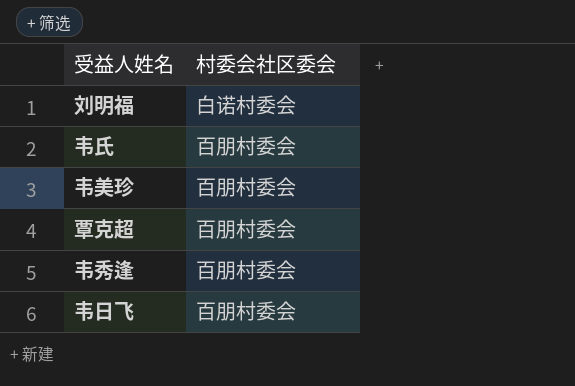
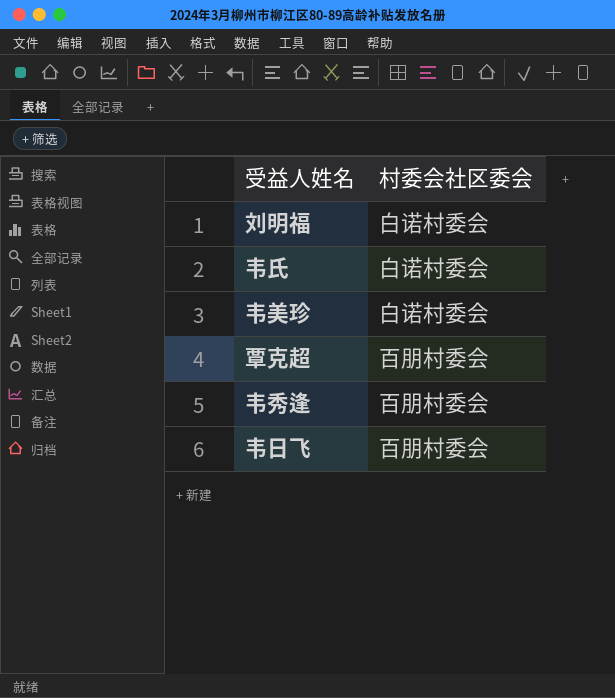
韦氏 | 村委会社区委会: 百朋村委会 -> 白诺村委会
韦美珍 | 村委会社区委会: 百朋村委会 -> 白诺村委会

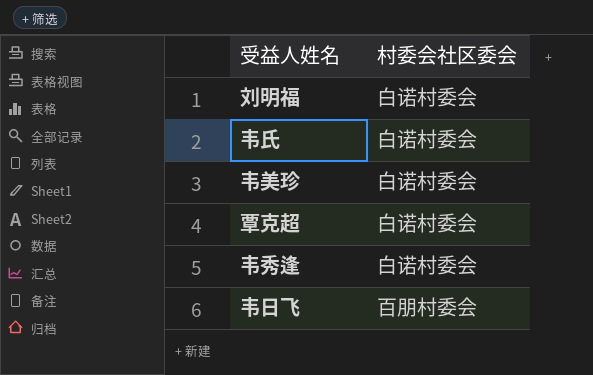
覃克超 | 村委会社区委会: 百朋村委会 -> 白诺村委会
韦秀逢 | 村委会社区委会: 百朋村委会 -> 白诺村委会

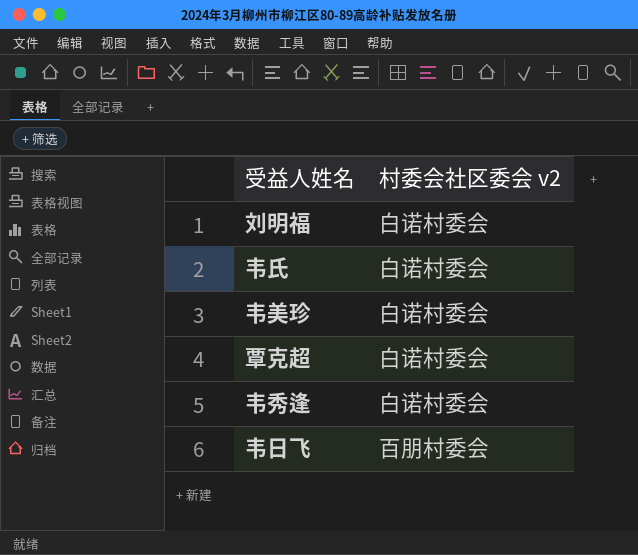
column name: 村委会社区委会 -> 村委会社区委会 v2

